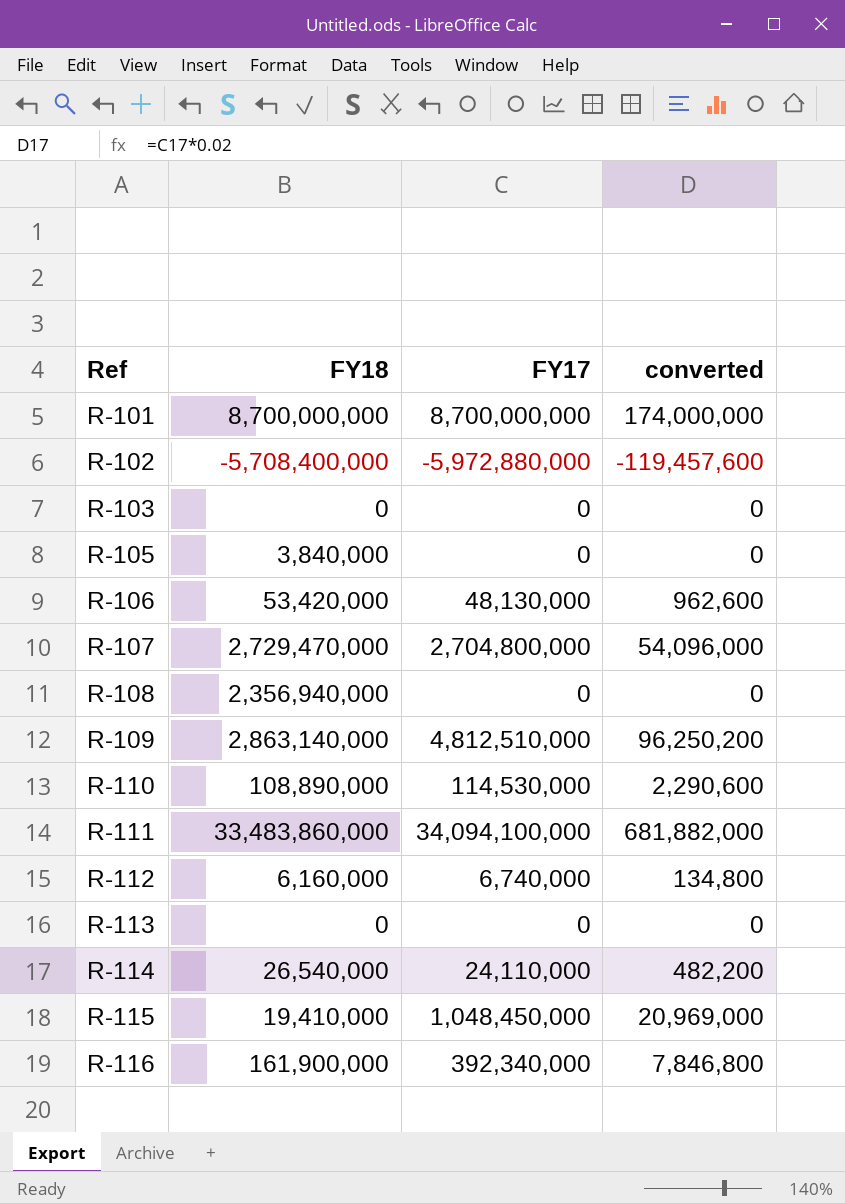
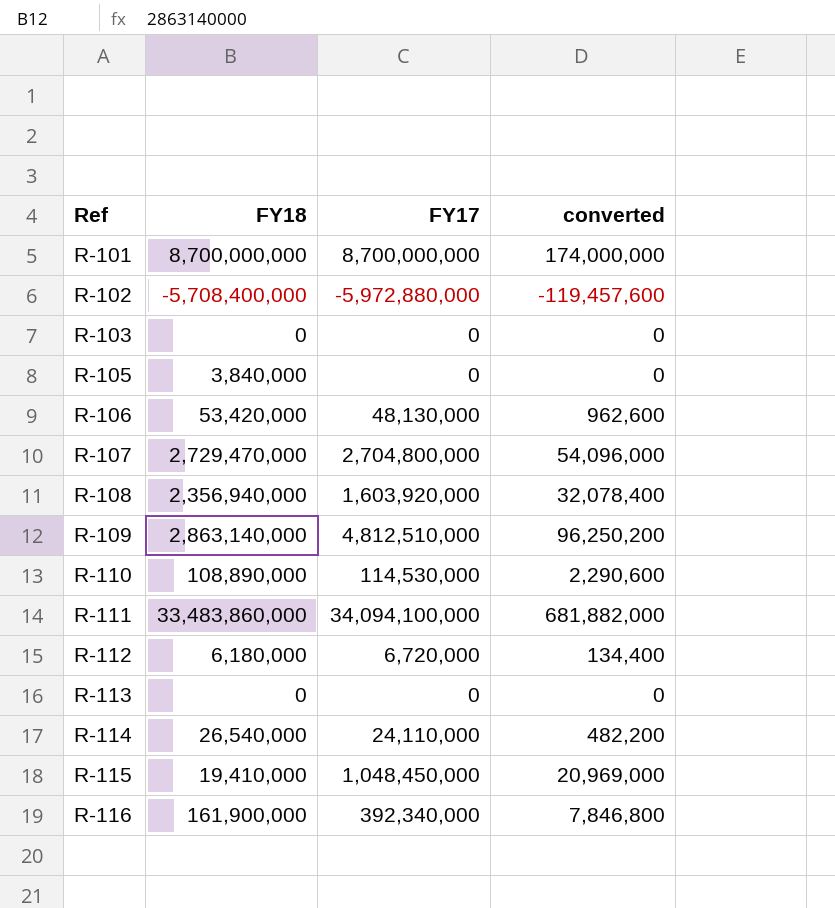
R-108 | FY17: 0 -> 1,603,920,000
R-108 | converted: 0 -> 32,078,400
R-112 | FY18: 6,160,000 -> 6,180,000
R-112 | FY17: 6,740,000 -> 6,720,000
R-112 | converted: 134,800 -> 134,400

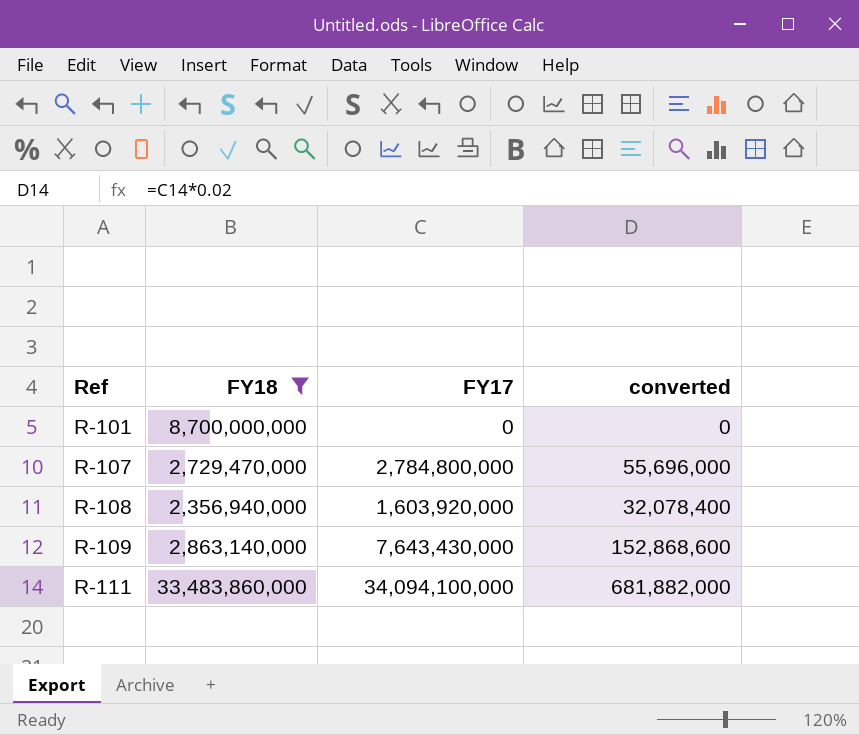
filter: none -> FY18 >= 2,356,940,000
R-101 | FY17: 8,700,000,000 -> 0
R-101 | converted: 174,000,000 -> 0
R-107 | FY17: 2,704,800,000 -> 2,784,800,000
R-107 | converted: 54,096,000 -> 55,696,000
R-109 | FY17: 4,812,510,000 -> 7,643,430,000
R-109 | converted: 96,250,200 -> 152,868,600

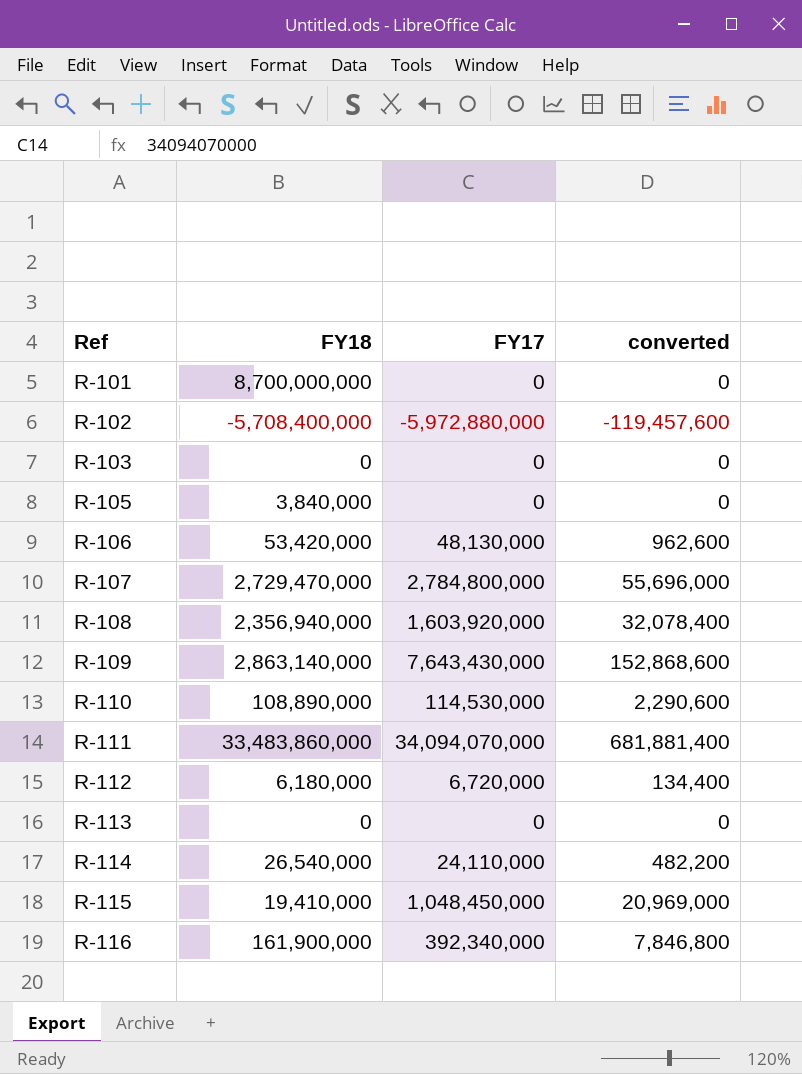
filter: FY18 >= 2,356,940,000 -> none
R-111 | FY17: 34,094,100,000 -> 34,094,070,000
R-111 | converted: 681,882,000 -> 681,881,400

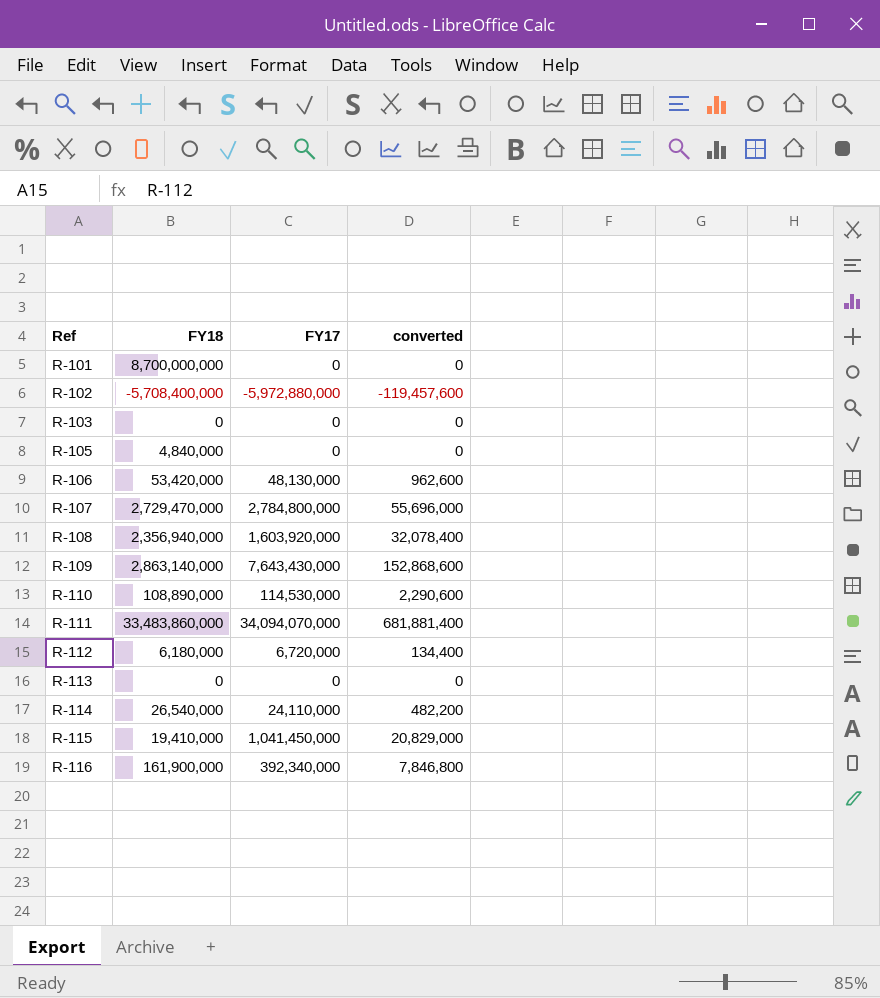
R-105 | FY18: 3,840,000 -> 4,840,000
R-115 | FY17: 1,048,450,000 -> 1,041,450,000
R-115 | converted: 20,969,000 -> 20,829,000

